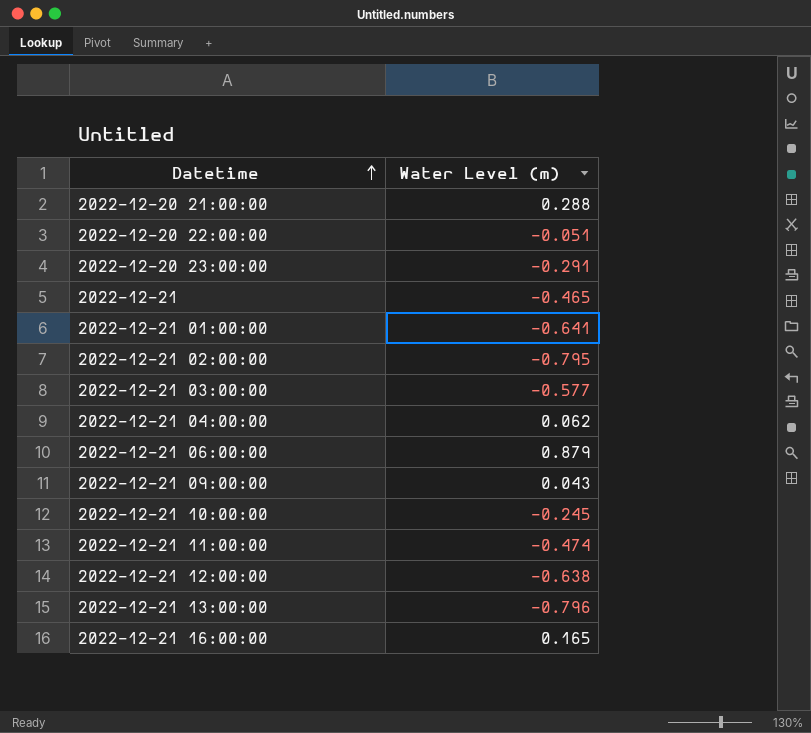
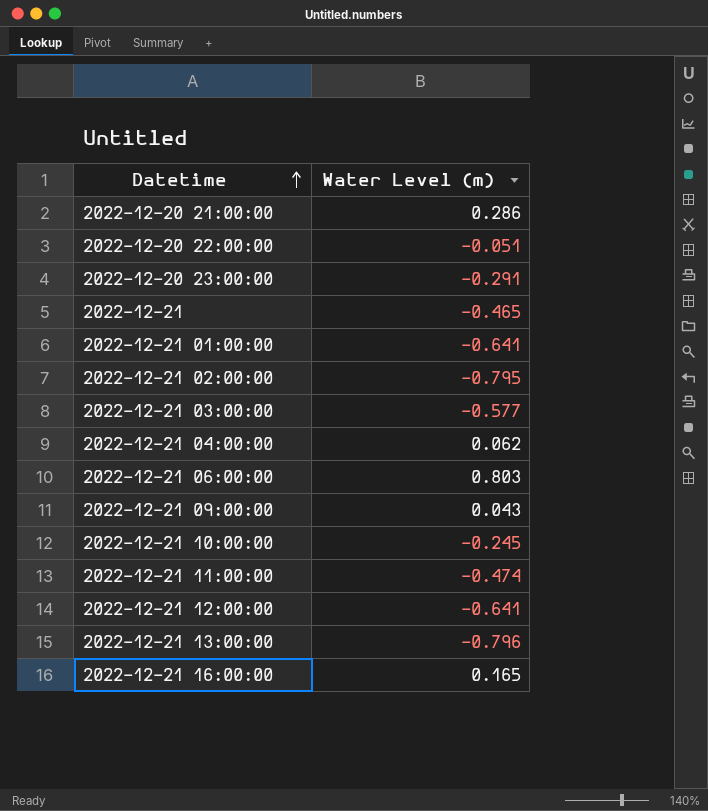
2022-12-20 21:00:00 | Water Level (m): 0.288 -> 0.286
2022-12-21 06:00:00 | Water Level (m): 0.879 -> 0.803
2022-12-21 12:00:00 | Water Level (m): -0.638 -> -0.641

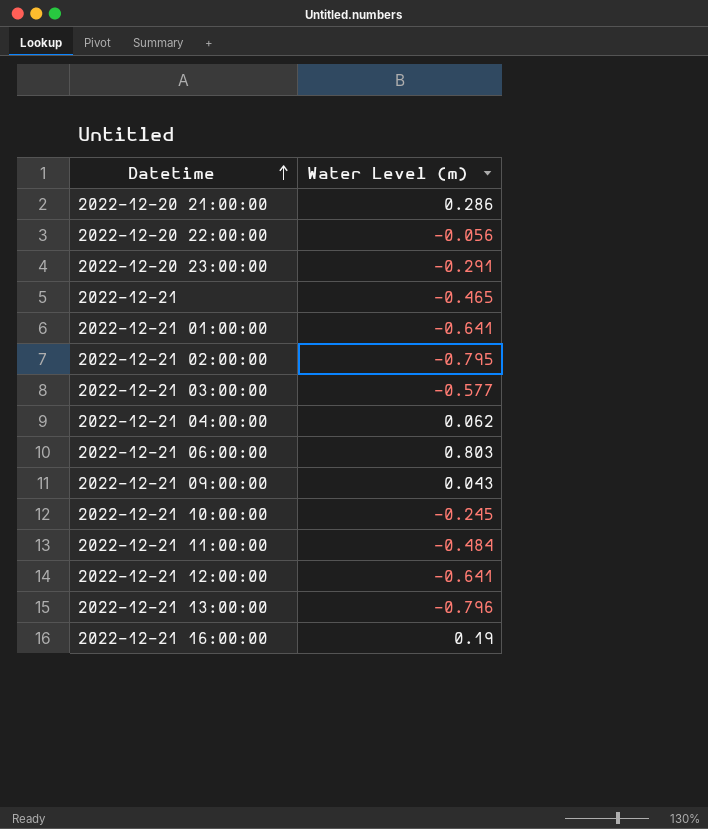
2022-12-20 22:00:00 | Water Level (m): -0.051 -> -0.056
2022-12-21 11:00:00 | Water Level (m): -0.474 -> -0.484
2022-12-21 16:00:00 | Water Level (m): 0.165 -> 0.19

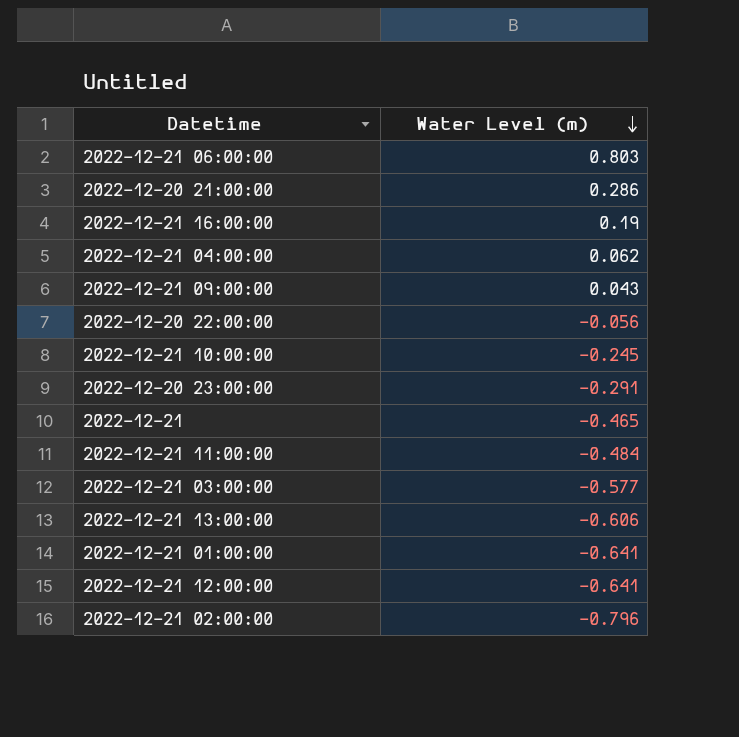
row order: Datetime ascending -> Water Level (m) descending
2022-12-21 13:00:00 | Water Level (m): -0.796 -> -0.606
2022-12-21 02:00:00 | Water Level (m): -0.795 -> -0.796

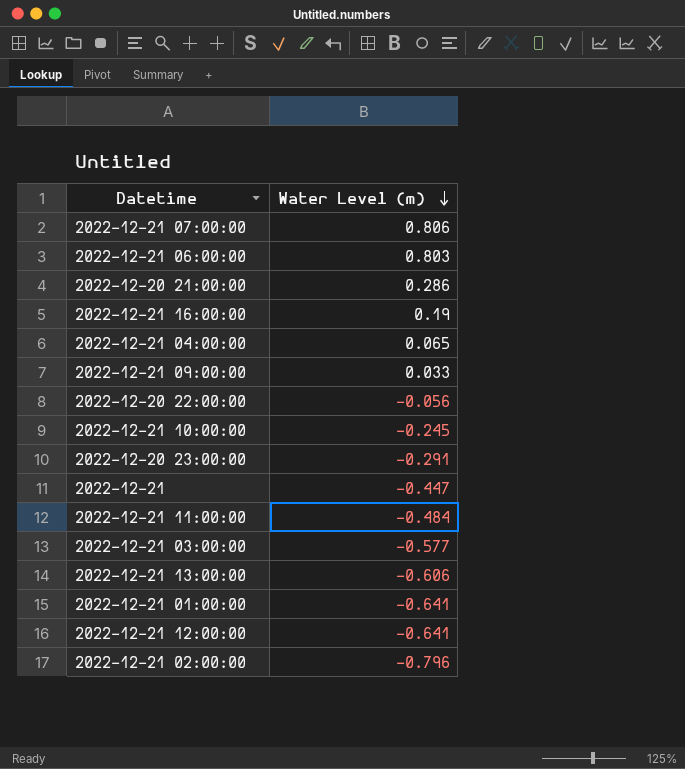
row 2022-12-21 07:00:00: none -> 0.806
2022-12-21 04:00:00 | Water Level (m): 0.062 -> 0.065
2022-12-21 09:00:00 | Water Level (m): 0.043 -> 0.033
2022-12-21 | Water Level (m): -0.465 -> -0.447

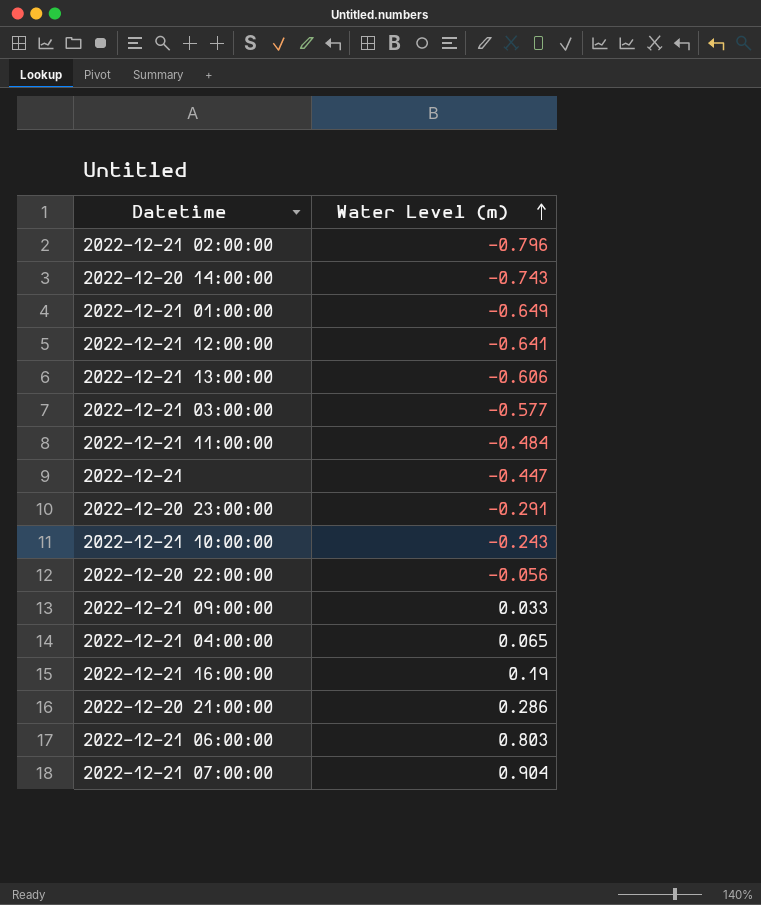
row order: Water Level (m) descending -> Water Level (m) ascending
row 2022-12-20 14:00:00: none -> -0.743
2022-12-21 01:00:00 | Water Level (m): -0.641 -> -0.649
2022-12-21 10:00:00 | Water Level (m): -0.245 -> -0.243
2022-12-21 07:00:00 | Water Level (m): 0.806 -> 0.904

